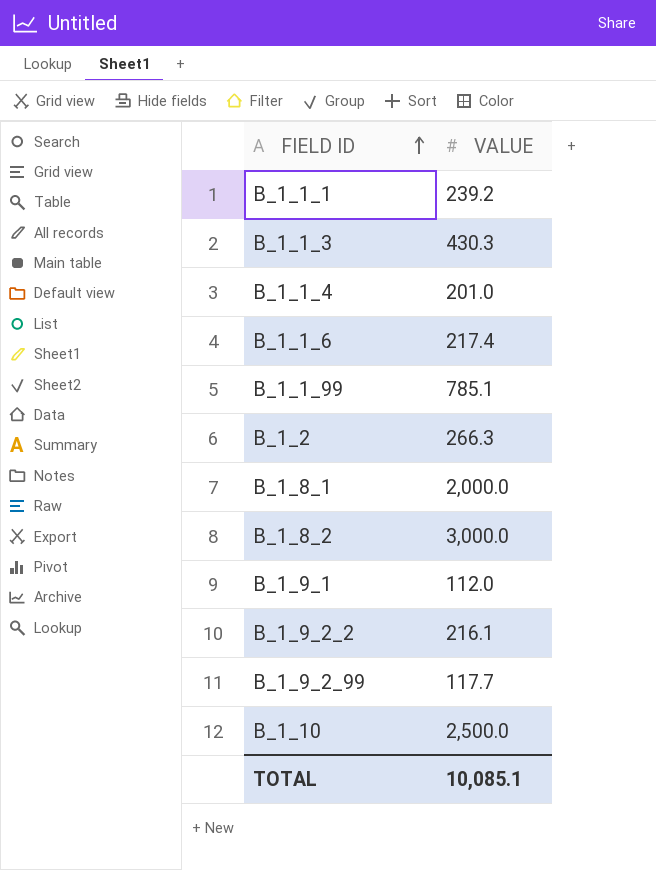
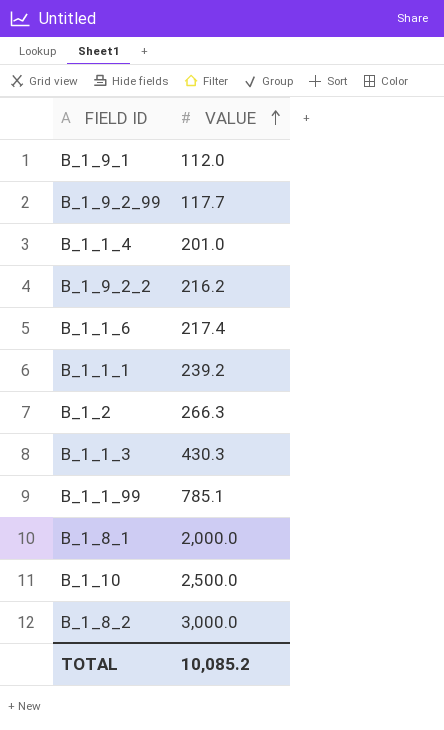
row order: FIELD ID ascending -> VALUE ascending
B_1_9_2_2 | VALUE: 216.1 -> 216.2
TOTAL | VALUE: 10,085.1 -> 10,085.2

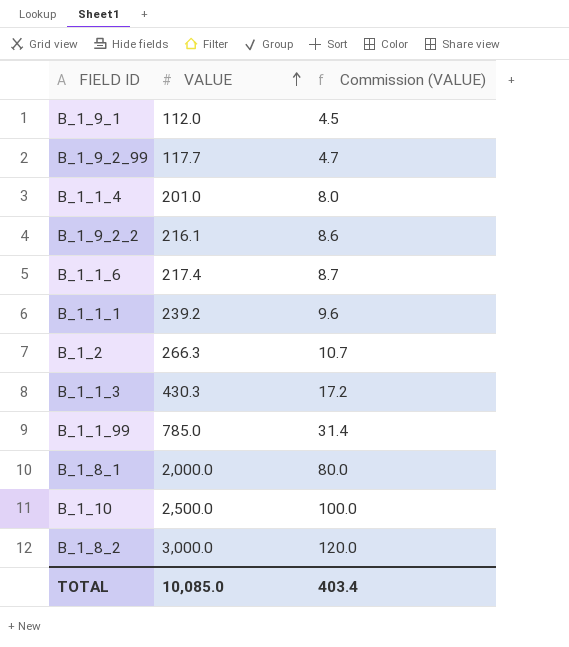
column Commission (VALUE) | formula: none -> [VALUE] * 0.04
B_1_9_2_2 | VALUE: 216.2 -> 216.1
B_1_1_99 | VALUE: 785.1 -> 785.0
TOTAL | VALUE: 10,085.2 -> 10,085.0

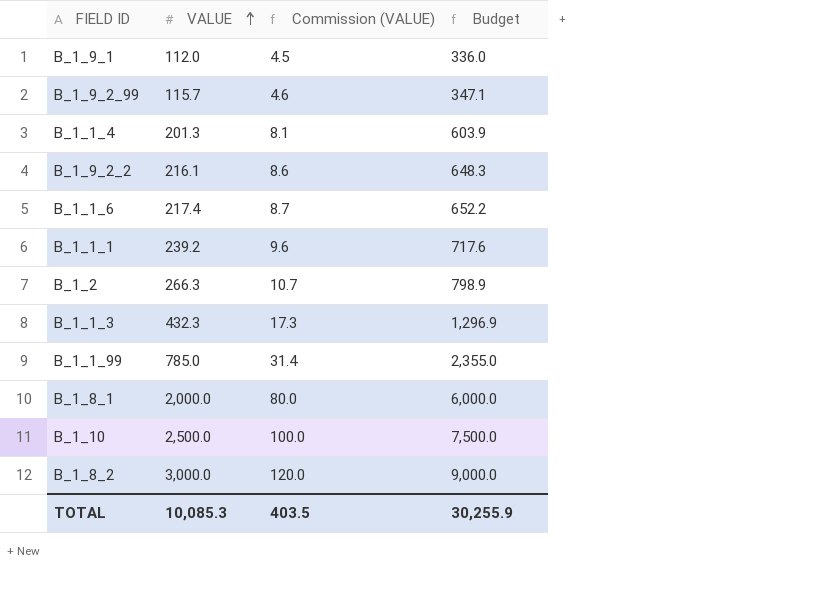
column Budget | formula: none -> [VALUE] * 3
B_1_9_2_99 | VALUE: 117.7 -> 115.7
B_1_9_2_99 | Commission (VALUE): 4.7 -> 4.6
B_1_1_4 | VALUE: 201.0 -> 201.3
B_1_1_4 | Commission (VALUE): 8.0 -> 8.1
B_1_1_3 | VALUE: 430.3 -> 432.3
B_1_1_3 | Commission (VALUE): 17.2 -> 17.3
TOTAL | VALUE: 10,085.0 -> 10,085.3
TOTAL | Commission (VALUE): 403.4 -> 403.5

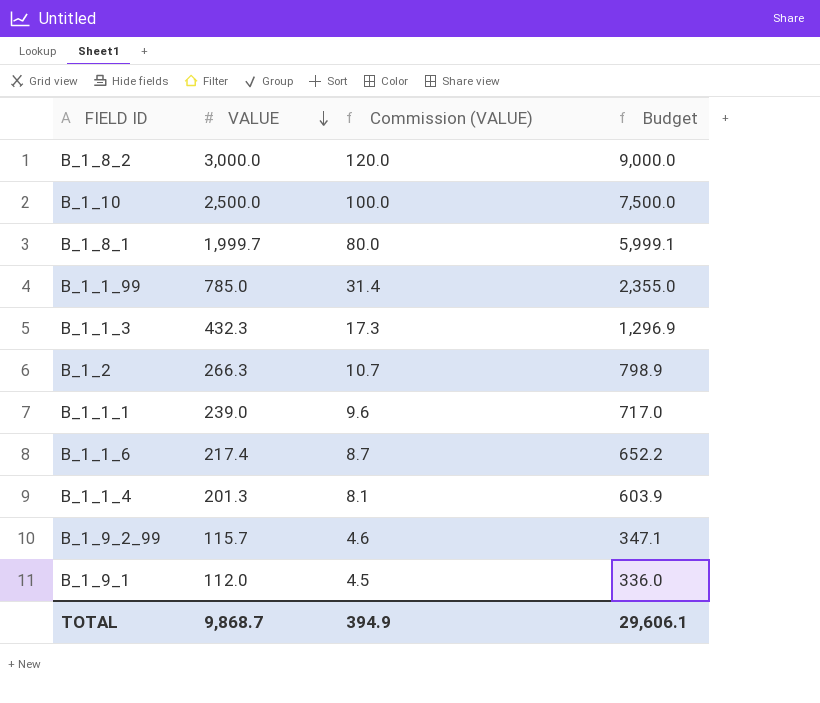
row order: VALUE ascending -> VALUE descending
row B_1_9_2_2: 216.1 | 8.6 | 648.3 -> none
B_1_8_1 | VALUE: 2,000.0 -> 1,999.7
B_1_8_1 | Budget: 6,000.0 -> 5,999.1
B_1_1_1 | VALUE: 239.2 -> 239.0
B_1_1_1 | Budget: 717.6 -> 717.0
TOTAL | VALUE: 10,085.3 -> 9,868.7
TOTAL | Commission (VALUE): 403.5 -> 394.9
TOTAL | Budget: 30,255.9 -> 29,606.1

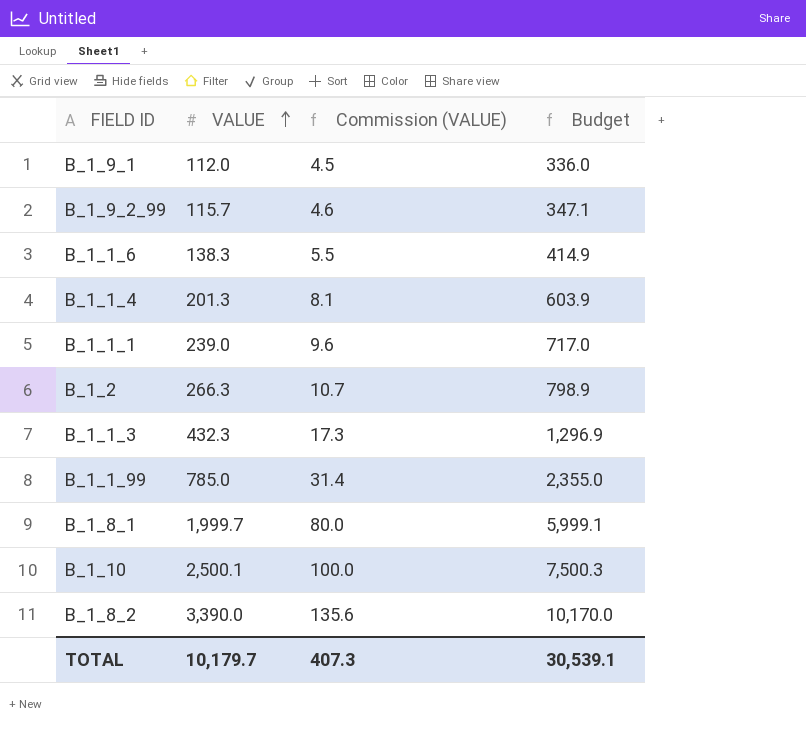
row order: VALUE descending -> VALUE ascending
B_1_1_6 | VALUE: 217.4 -> 138.3
B_1_1_6 | Commission (VALUE): 8.7 -> 5.5
B_1_1_6 | Budget: 652.2 -> 414.9
B_1_10 | VALUE: 2,500.0 -> 2,500.1
B_1_10 | Budget: 7,500.0 -> 7,500.3
B_1_8_2 | VALUE: 3,000.0 -> 3,390.0
B_1_8_2 | Commission (VALUE): 120.0 -> 135.6
B_1_8_2 | Budget: 9,000.0 -> 10,170.0
TOTAL | VALUE: 9,868.7 -> 10,179.7
TOTAL | Commission (VALUE): 394.9 -> 407.3
TOTAL | Budget: 29,606.1 -> 30,539.1

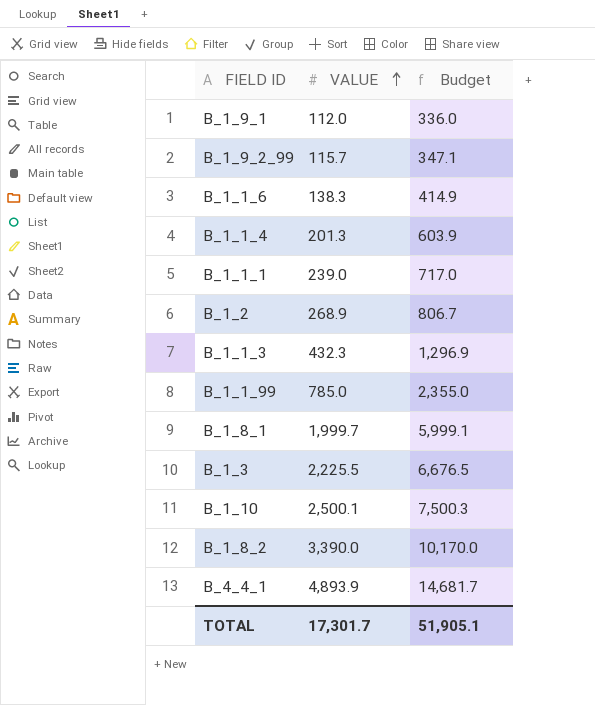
column Commission (VALUE) | formula: [VALUE] * 0.04 -> none
B_1_2 | VALUE: 266.3 -> 268.9
B_1_2 | Budget: 798.9 -> 806.7
row B_1_3: none -> 2,225.5 | 6,676.5
row B_4_4_1: none -> 4,893.9 | 14,681.7
TOTAL | VALUE: 10,179.7 -> 17,301.7
TOTAL | Budget: 30,539.1 -> 51,905.1

